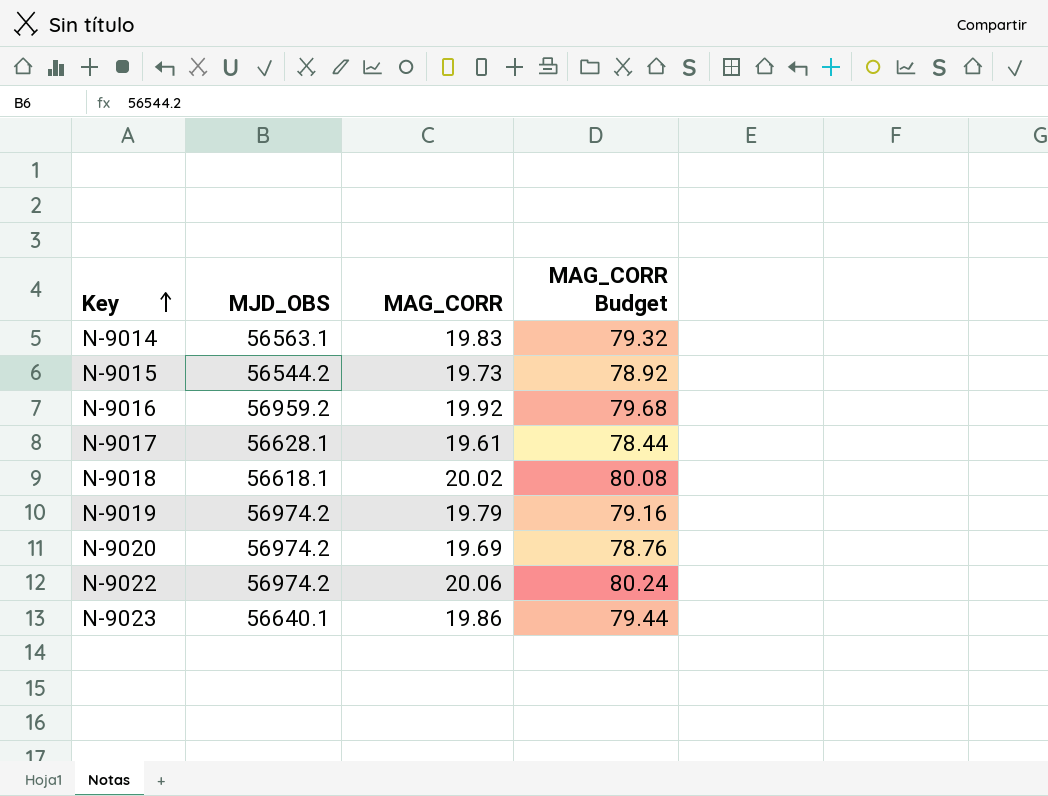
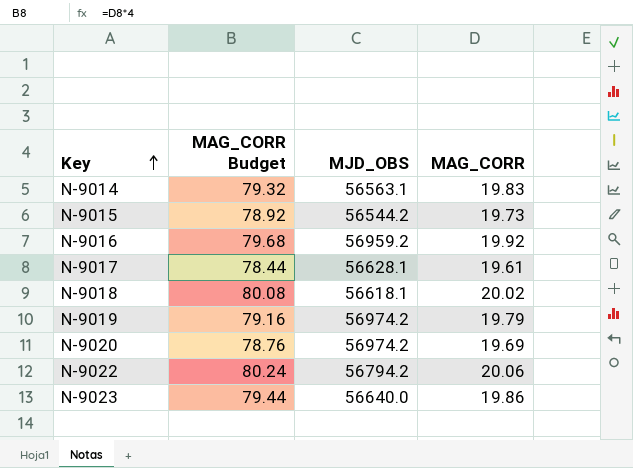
column MAG_CORR Budget | position: 4 -> 2
N-9022 | MJD_OBS: 56974.2 -> 56794.2
N-9023 | MJD_OBS: 56640.1 -> 56640.0

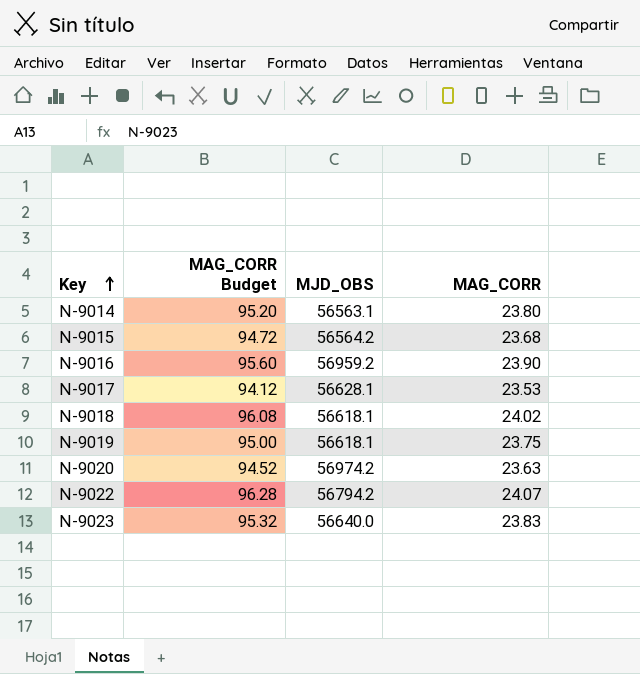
N-9014 | MAG_CORR Budget: 79.32 -> 95.20
N-9014 | MAG_CORR: 19.83 -> 23.80
N-9015 | MAG_CORR Budget: 78.92 -> 94.72
N-9015 | MJD_OBS: 56544.2 -> 56564.2
N-9015 | MAG_CORR: 19.73 -> 23.68
N-9016 | MAG_CORR Budget: 79.68 -> 95.60
N-9016 | MAG_CORR: 19.92 -> 23.90
N-9017 | MAG_CORR Budget: 78.44 -> 94.12
N-9017 | MAG_CORR: 19.61 -> 23.53
N-9018 | MAG_CORR Budget: 80.08 -> 96.08
N-9018 | MAG_CORR: 20.02 -> 24.02
N-9019 | MAG_CORR Budget: 79.16 -> 95.00
N-9019 | MJD_OBS: 56974.2 -> 56618.1
N-9019 | MAG_CORR: 19.79 -> 23.75
N-9020 | MAG_CORR Budget: 78.76 -> 94.52
N-9020 | MAG_CORR: 19.69 -> 23.63
N-9022 | MAG_CORR Budget: 80.24 -> 96.28
N-9022 | MAG_CORR: 20.06 -> 24.07
N-9023 | MAG_CORR Budget: 79.44 -> 95.32
N-9023 | MAG_CORR: 19.86 -> 23.83

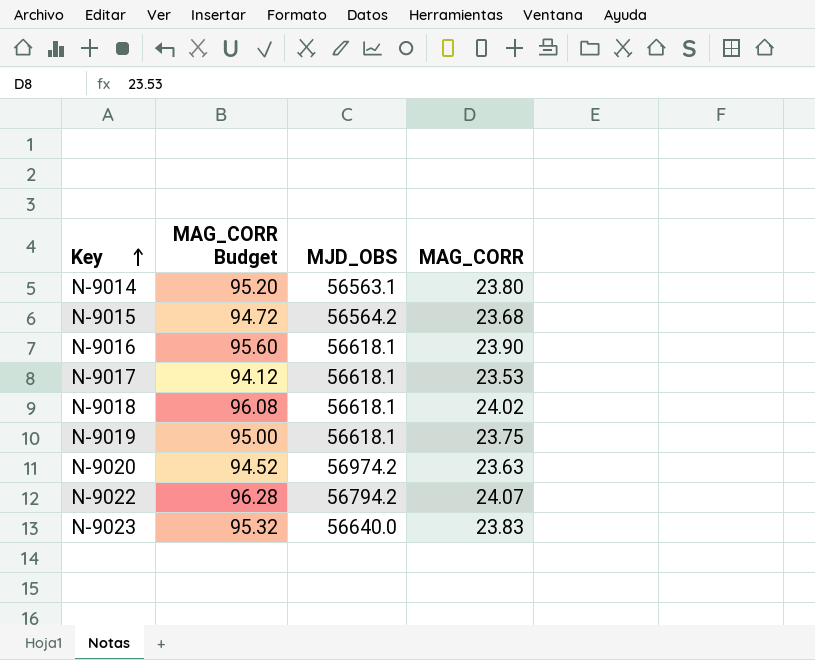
N-9016 | MJD_OBS: 56959.2 -> 56618.1
N-9017 | MJD_OBS: 56628.1 -> 56618.1

